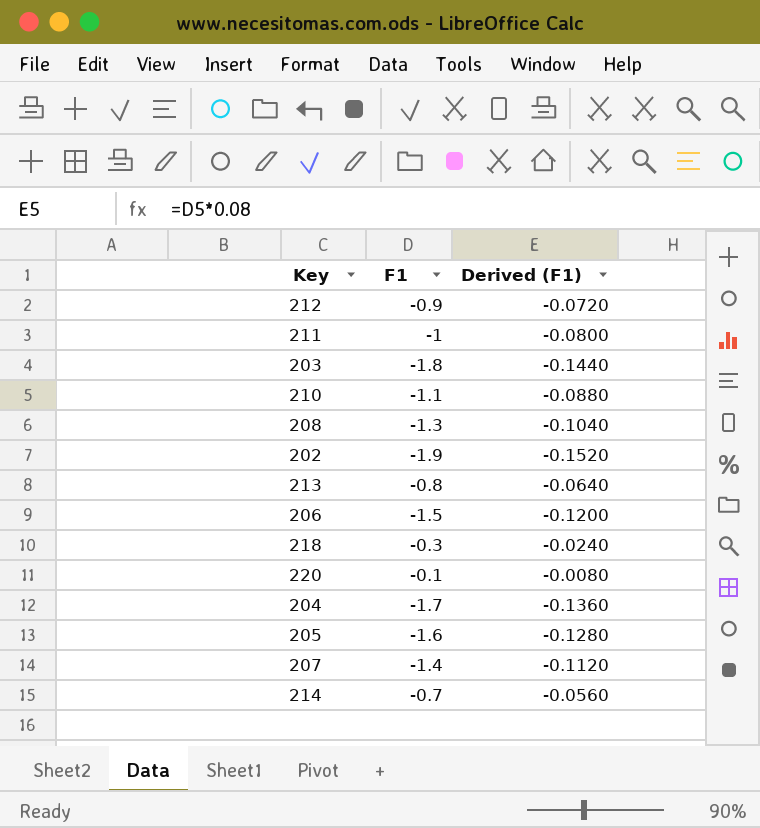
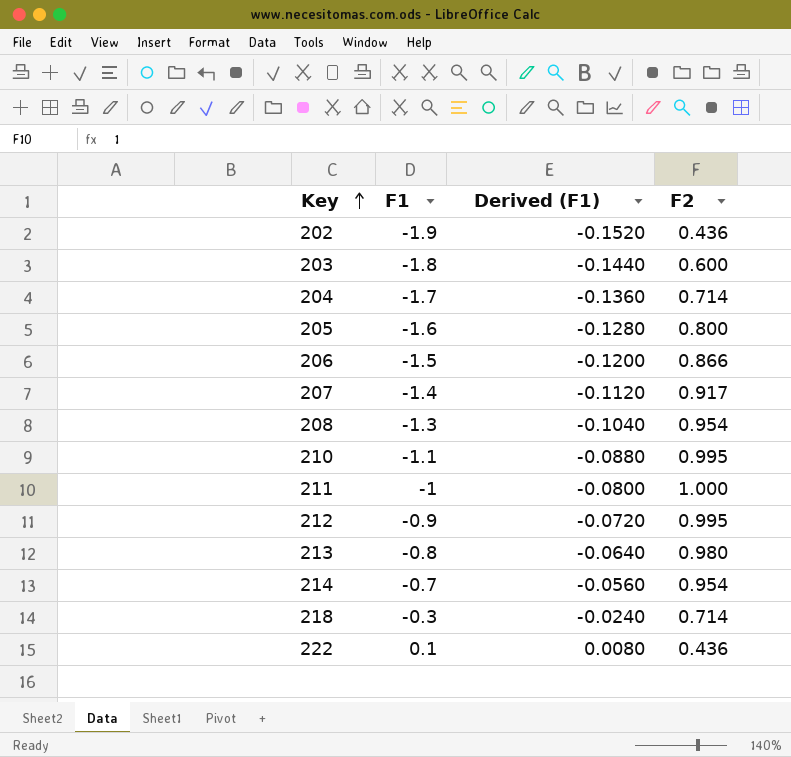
row order: none -> Key ascending
column F2 | position: none -> 4
row 220: -0.1 | -0.0080 -> none
row 222: none -> 0.1 | 0.0080 | 0.436

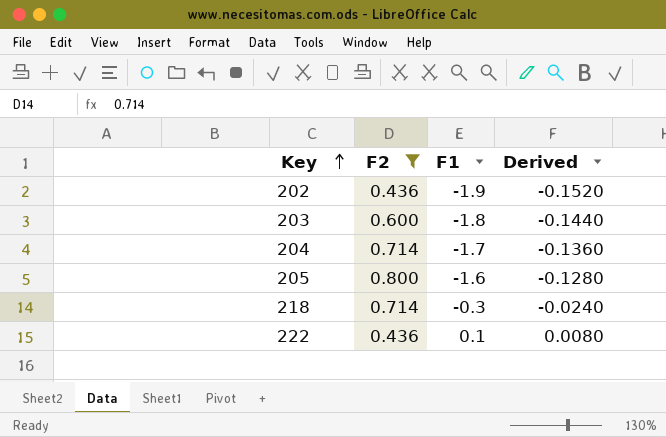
filter: none -> F2 <= 0.800
column F2 | position: 4 -> 2
column name: Derived (F1) -> Derived

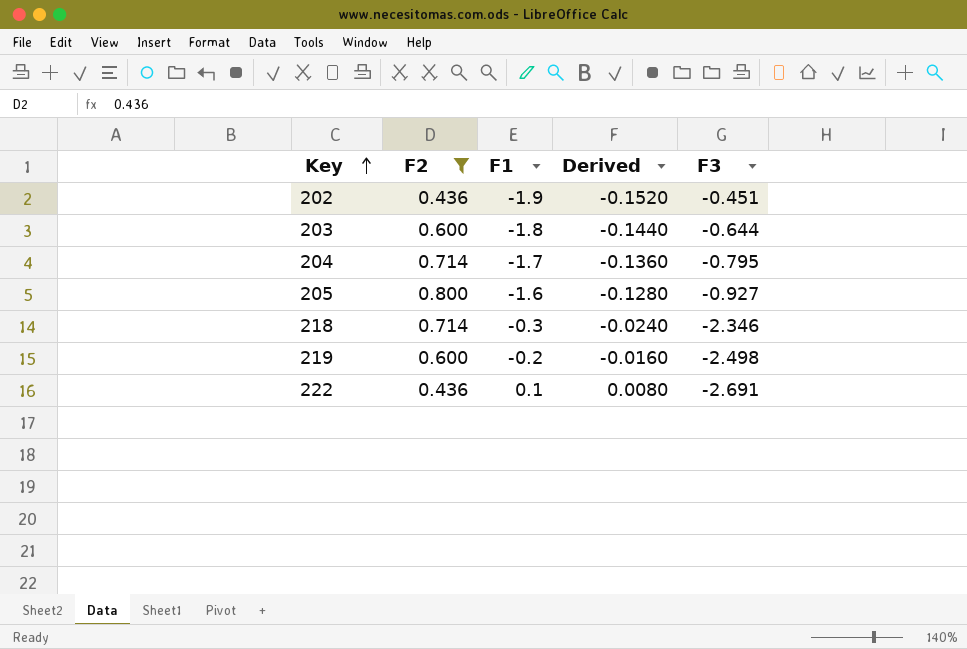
column F3 | position: none -> 5
row 219: none -> 0.600 | -0.2 | -0.0160 | -2.498

